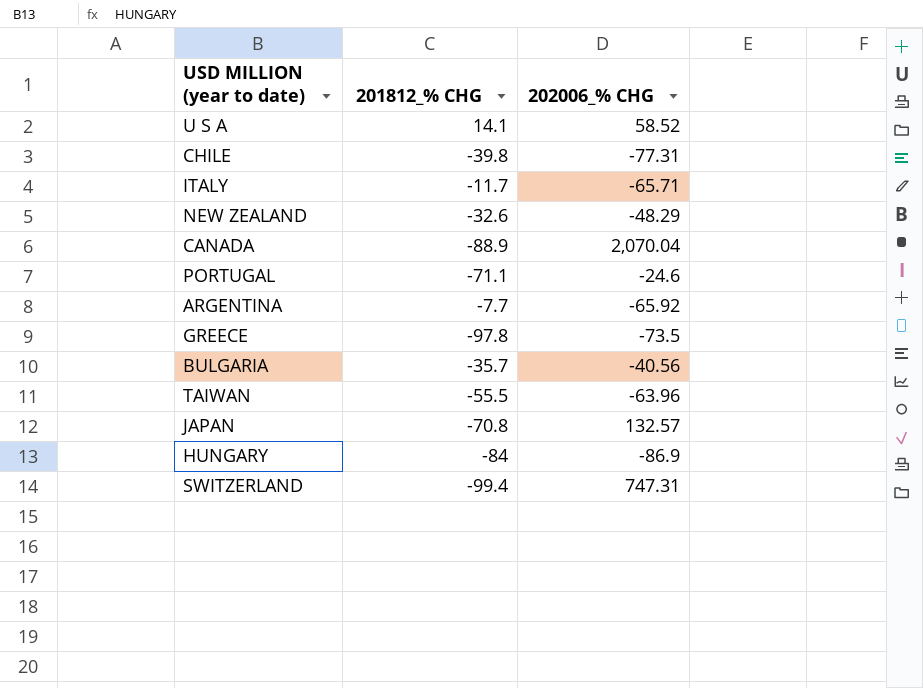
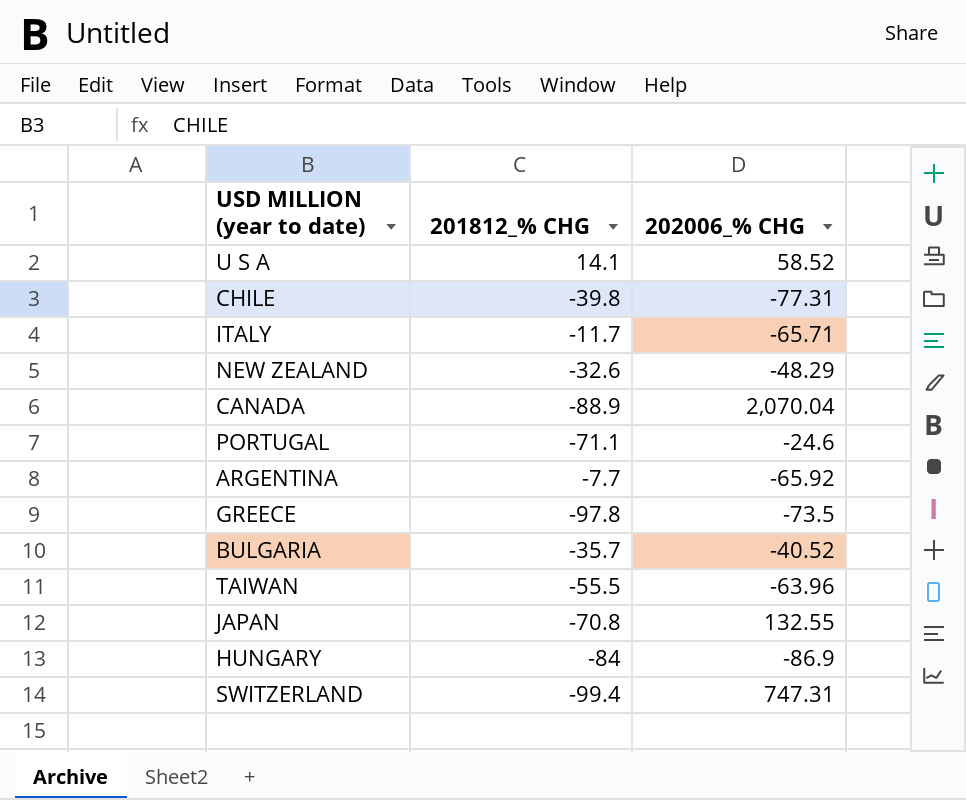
BULGARIA | 202006_% CHG: -40.56 -> -40.52
JAPAN | 202006_% CHG: 132.57 -> 132.55

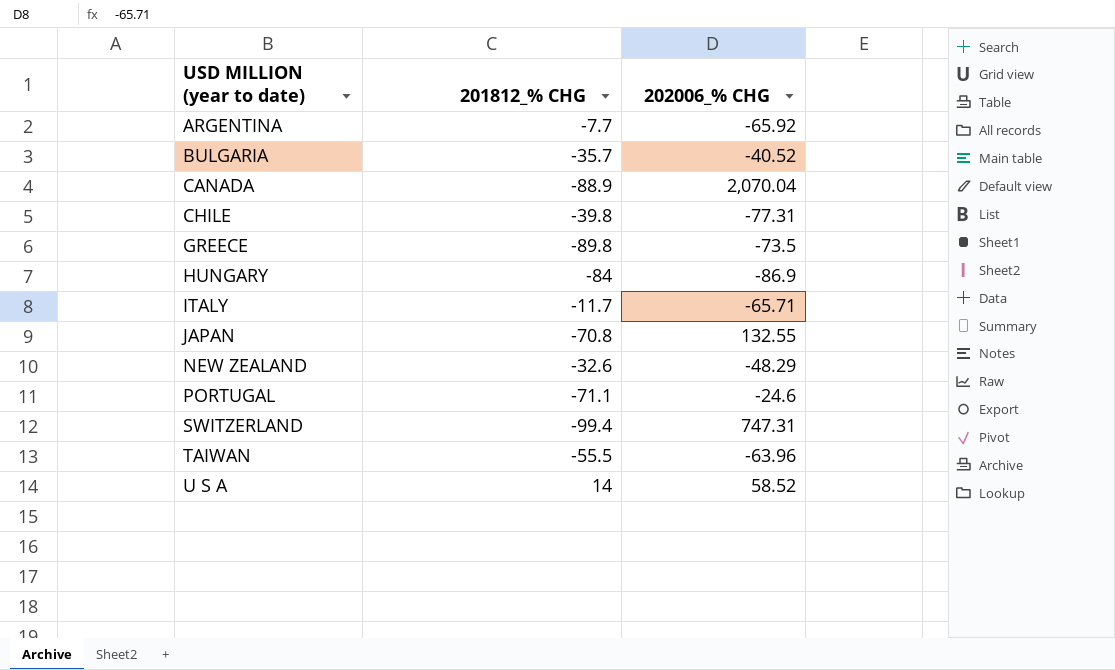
row order: none -> USD MILLION (year to date) ascending
GREECE | 201812_% CHG: -97.8 -> -89.8
U S A | 201812_% CHG: 14.1 -> 14

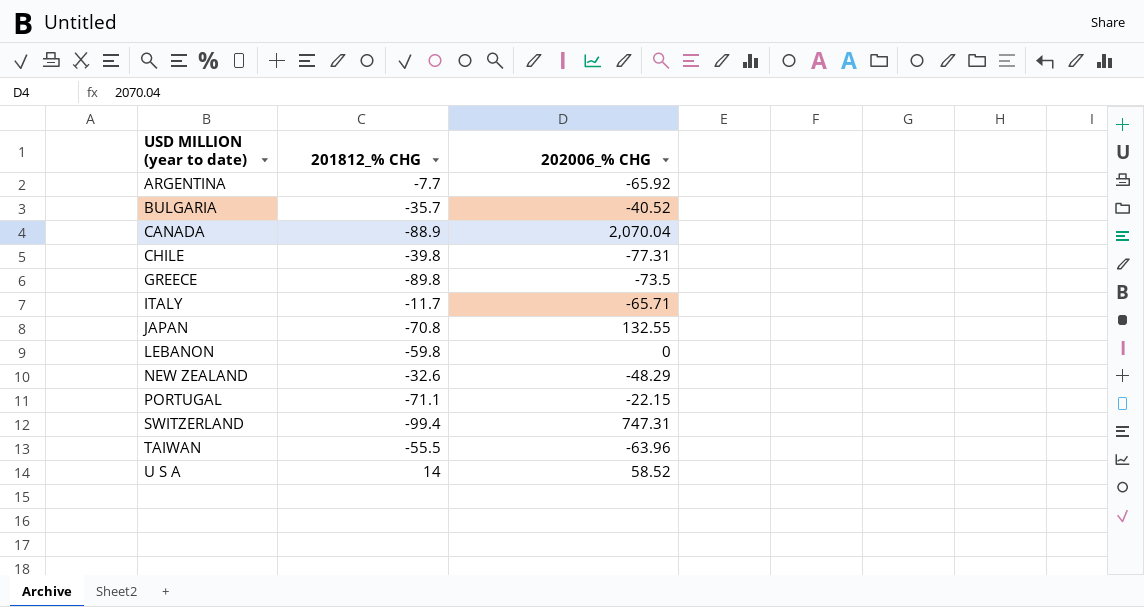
row HUNGARY: -84 | -86.9 -> none
row LEBANON: none -> -59.8 | 0
PORTUGAL | 202006_% CHG: -24.6 -> -22.15

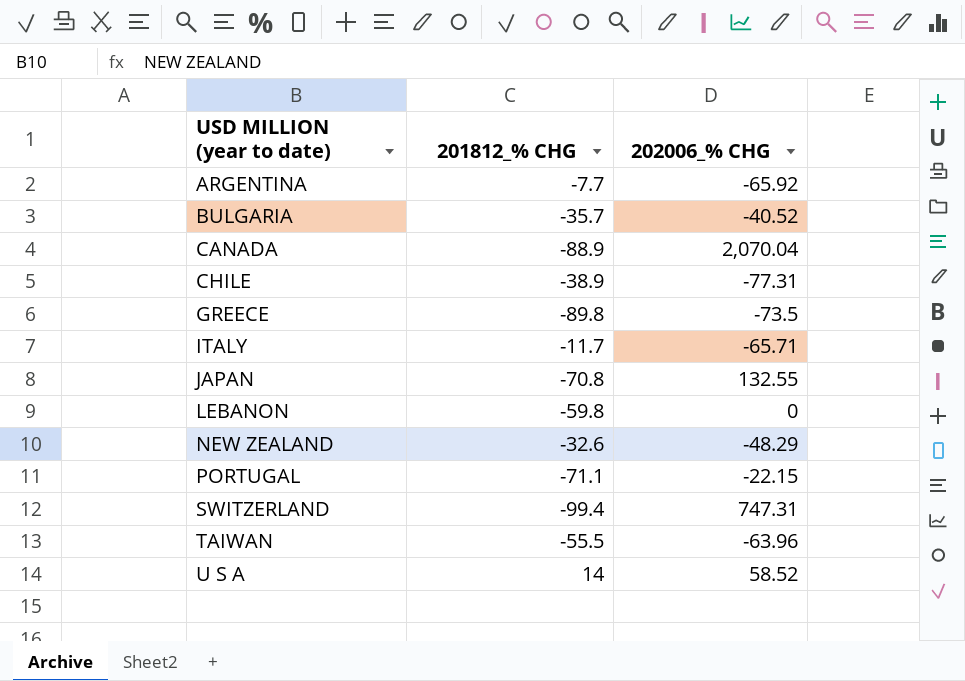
CHILE | 201812_% CHG: -39.8 -> -38.9

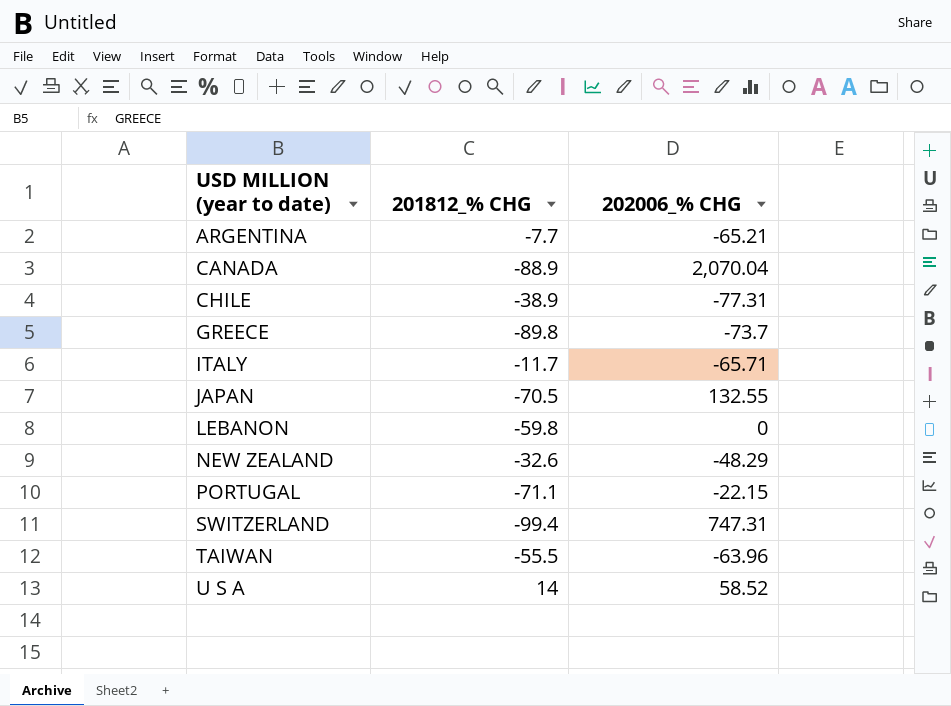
row BULGARIA: -35.7 | -40.52 -> none
ARGENTINA | 202006_% CHG: -65.92 -> -65.21
GREECE | 202006_% CHG: -73.5 -> -73.7
JAPAN | 201812_% CHG: -70.8 -> -70.5

